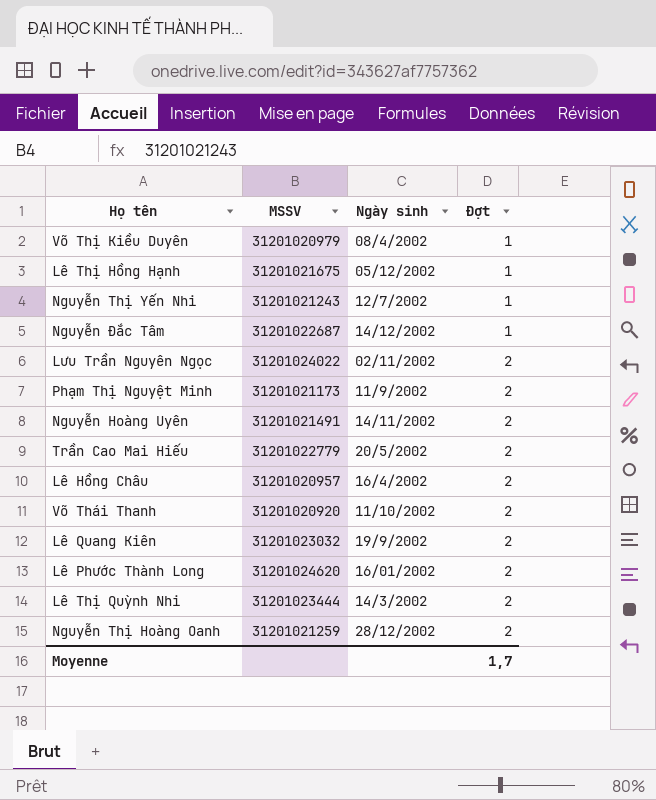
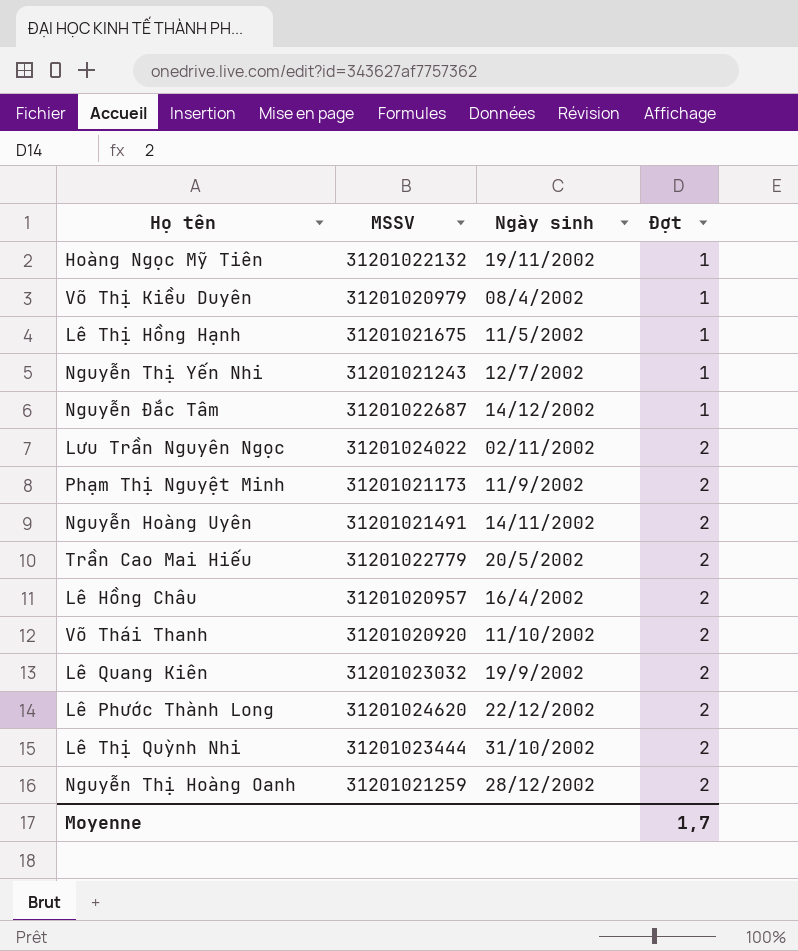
row Hoàng Ngọc Mỹ Tiên: none -> 31201022132 | 19/11/2002 | 1
Lê Thị Hồng Hạnh | Ngày sinh: 05/12/2002 -> 11/5/2002
Lê Phước Thành Long | Ngày sinh: 16/01/2002 -> 22/12/2002
Lê Thị Quỳnh Nhi | Ngày sinh: 14/3/2002 -> 31/10/2002

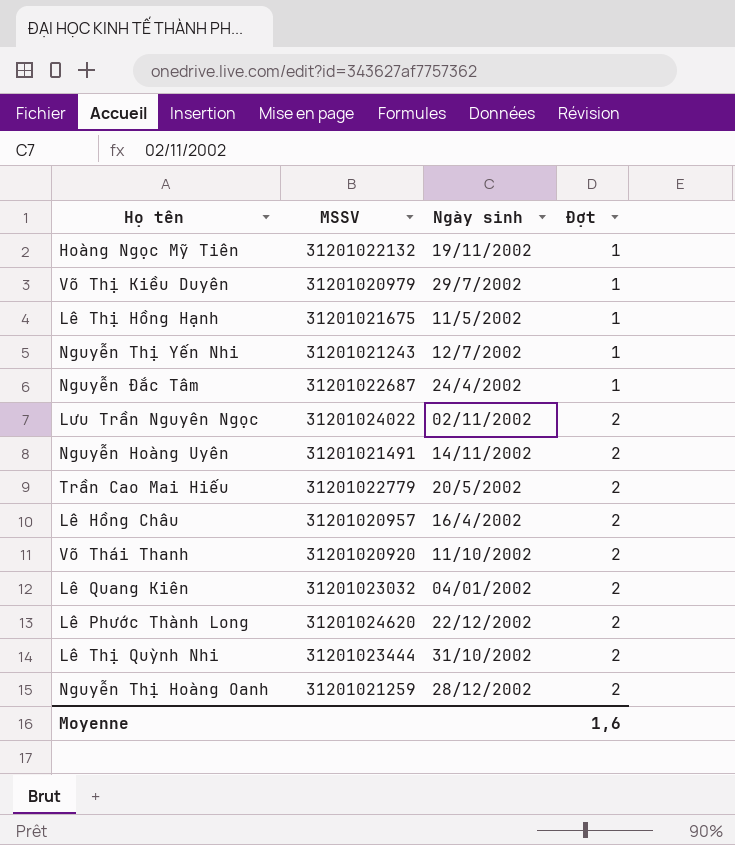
row Phạm Thị Nguyệt Minh: 31201021173 | 11/9/2002 | 2 -> none
Võ Thị Kiều Duyên | Ngày sinh: 08/4/2002 -> 29/7/2002
Nguyễn Đắc Tâm | Ngày sinh: 14/12/2002 -> 24/4/2002
Lê Quang Kiên | Ngày sinh: 19/9/2002 -> 04/01/2002
Moyenne | Đợt: 1,7 -> 1,6

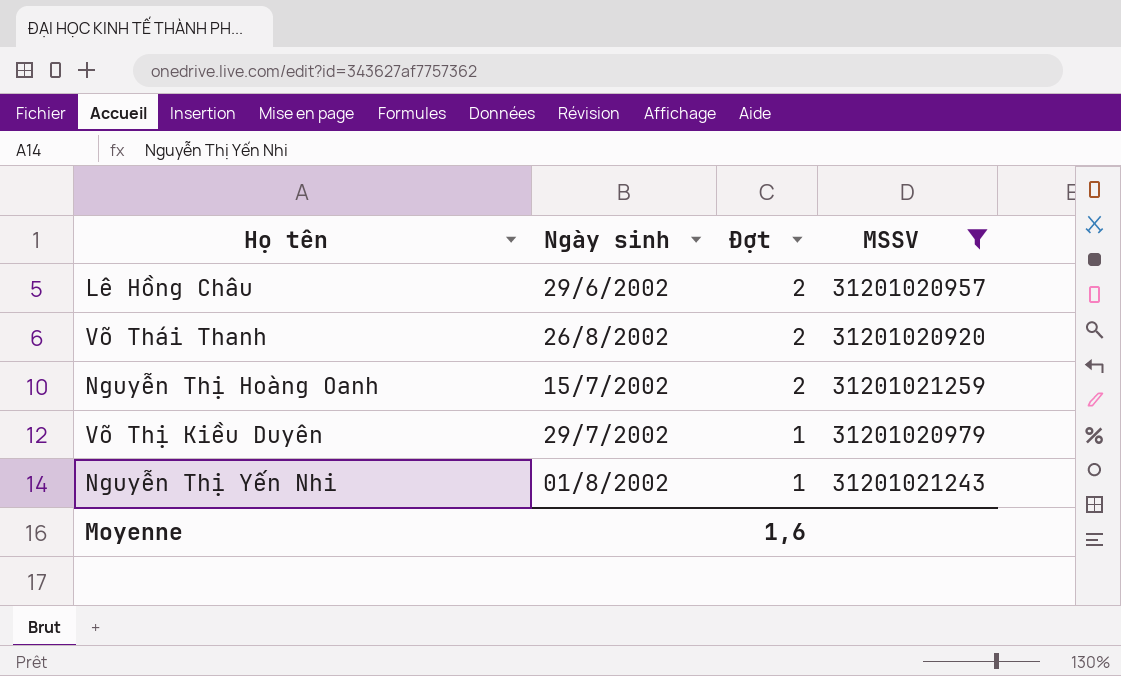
filter: none -> MSSV <= 31201021259
row order: Đợt ascending -> Đợt descending
column MSSV | position: 2 -> 4
Lê Hồng Châu | Ngày sinh: 16/4/2002 -> 29/6/2002
Võ Thái Thanh | Ngày sinh: 11/10/2002 -> 26/8/2002
Nguyễn Thị Hoàng Oanh | Ngày sinh: 28/12/2002 -> 15/7/2002
Nguyễn Thị Yến Nhi | Ngày sinh: 12/7/2002 -> 01/8/2002

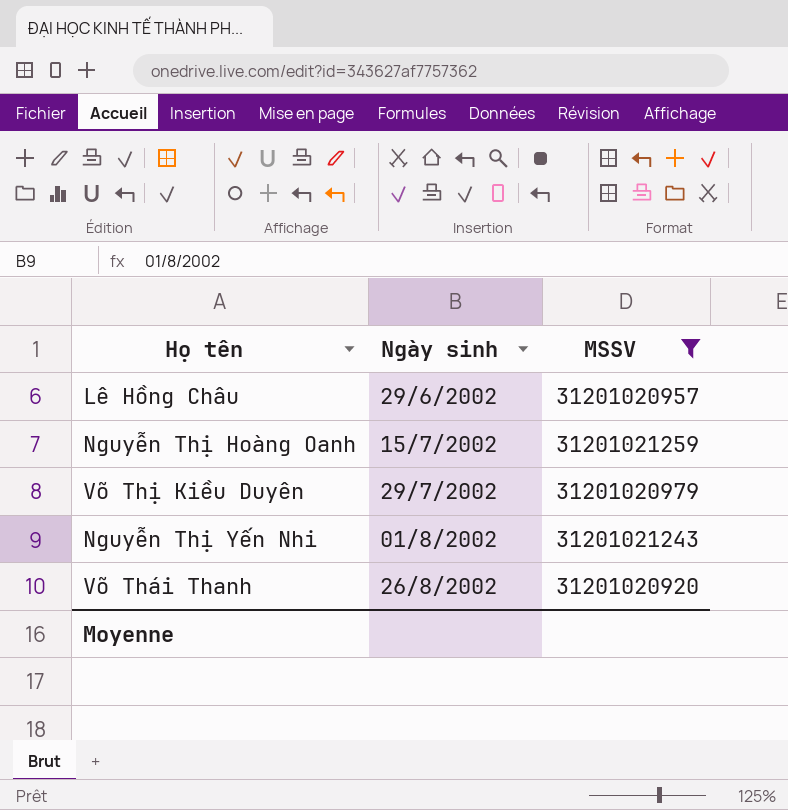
row order: Đợt descending -> Ngày sinh ascending
column Đợt | position: 3 -> none

